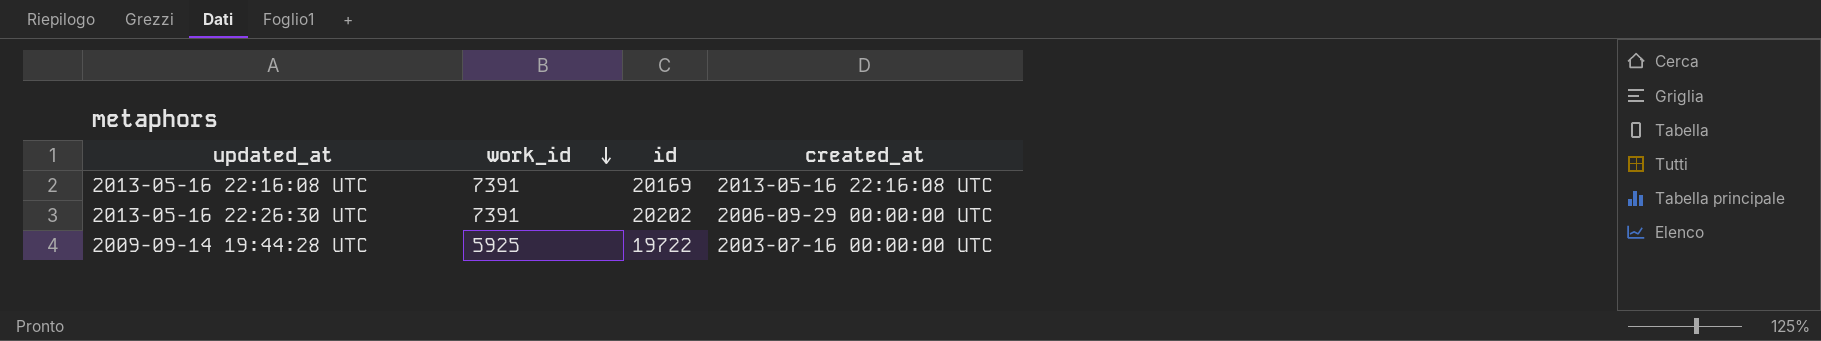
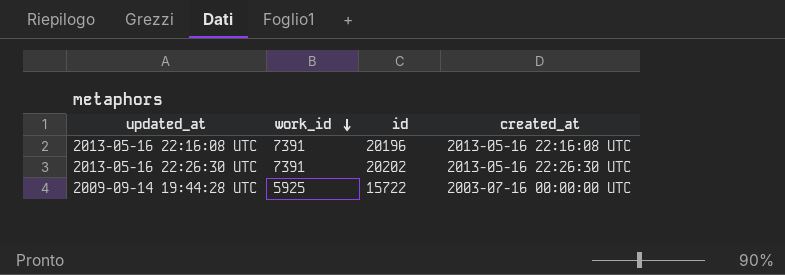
2013-05-16 22:16:08 UTC | id: 20169 -> 20196
2013-05-16 22:26:30 UTC | created_at: 2006-09-29 00:00:00 UTC -> 2013-05-16 22:26:30 UTC
2009-09-14 19:44:28 UTC | id: 19722 -> 15722

